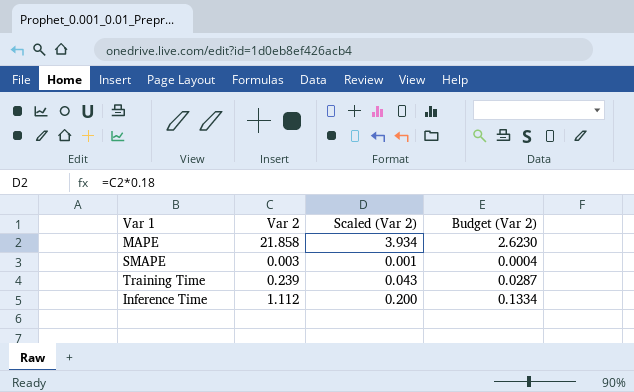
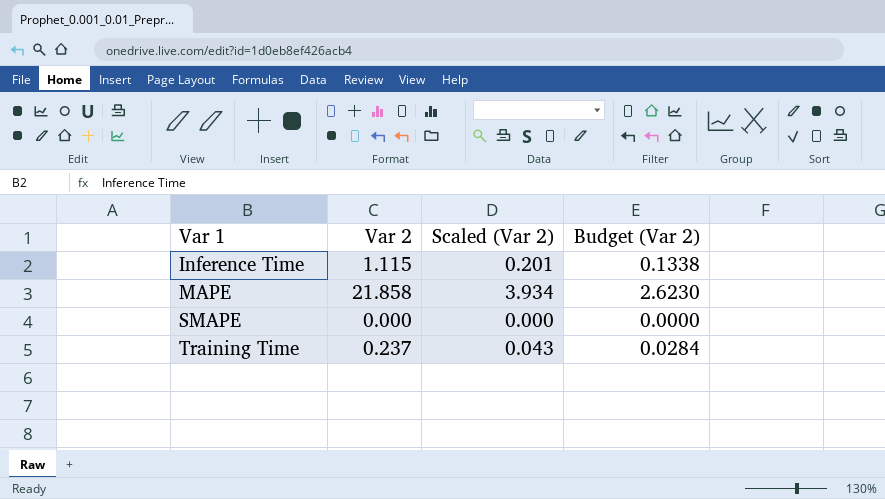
row order: none -> Var 1 ascending
Inference Time | Var 2: 1.112 -> 1.115
Inference Time | Scaled (Var 2): 0.200 -> 0.201
Inference Time | Budget (Var 2): 0.1334 -> 0.1338
SMAPE | Var 2: 0.003 -> 0.000
SMAPE | Scaled (Var 2): 0.001 -> 0.000
SMAPE | Budget (Var 2): 0.0004 -> 0.0000
Training Time | Var 2: 0.239 -> 0.237
Training Time | Budget (Var 2): 0.0287 -> 0.0284

